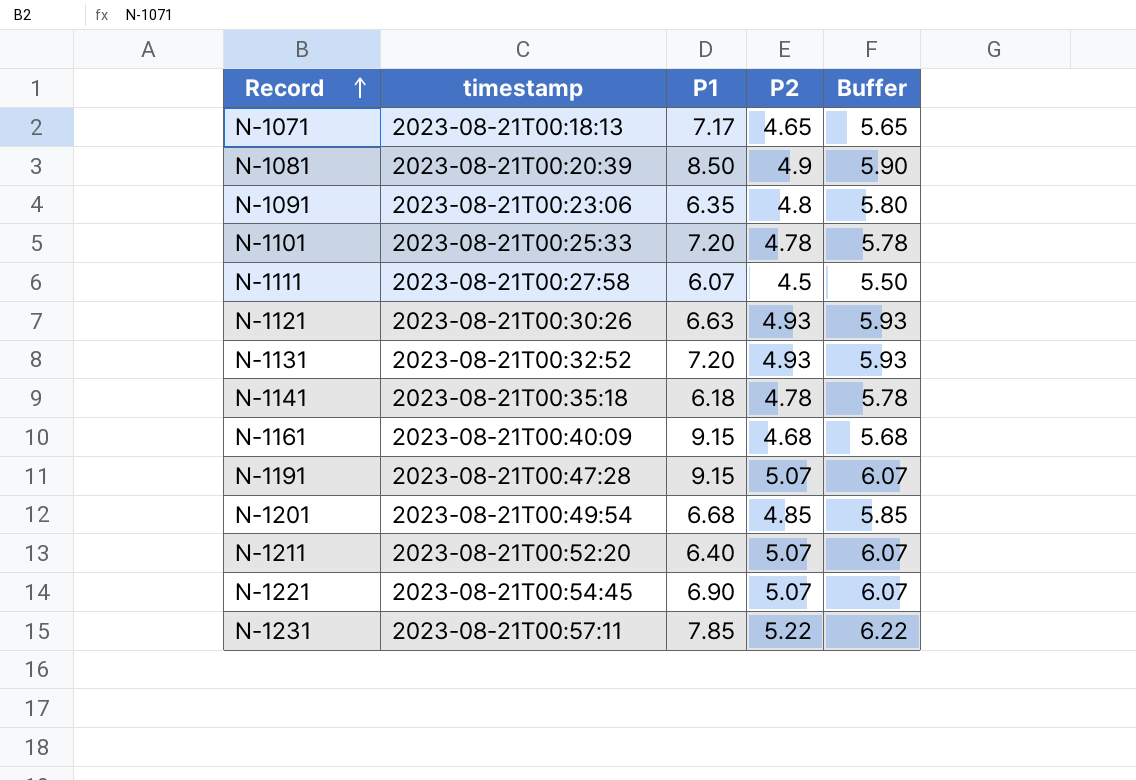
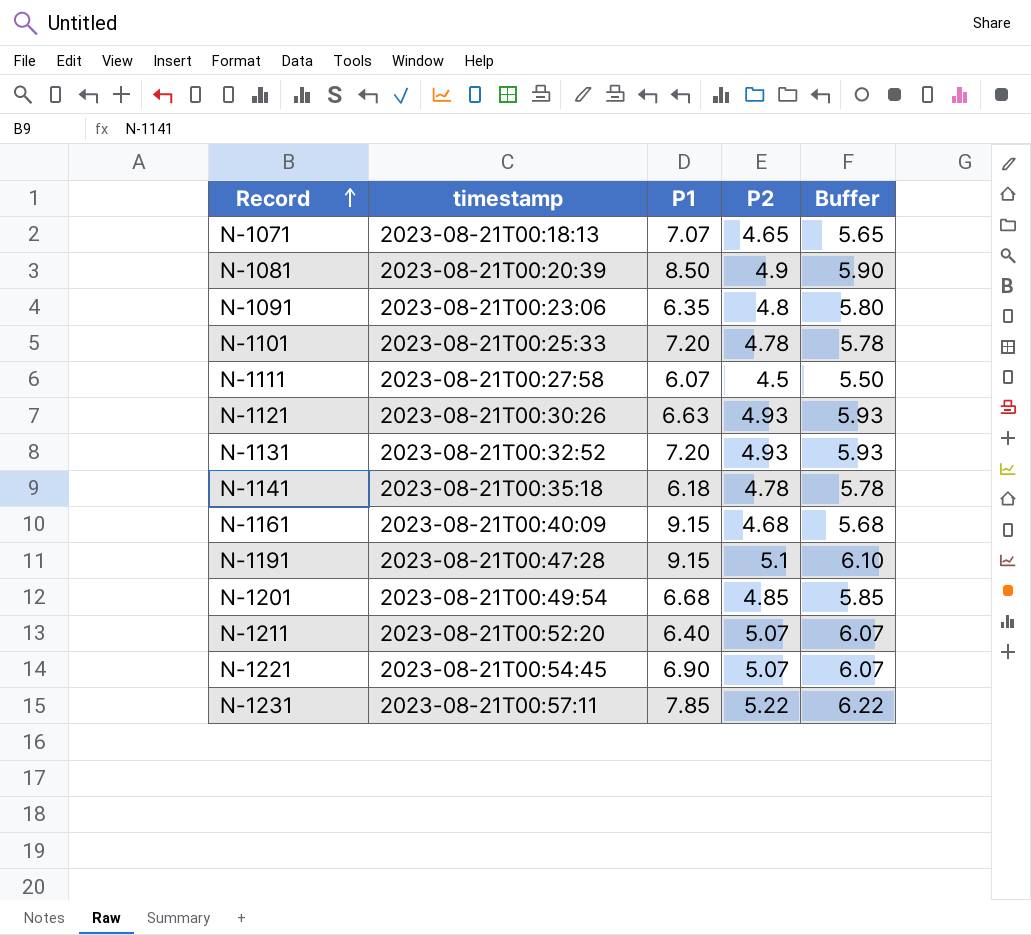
N-1071 | P1: 7.17 -> 7.07
N-1191 | P2: 5.07 -> 5.1
N-1191 | Buffer: 6.07 -> 6.10

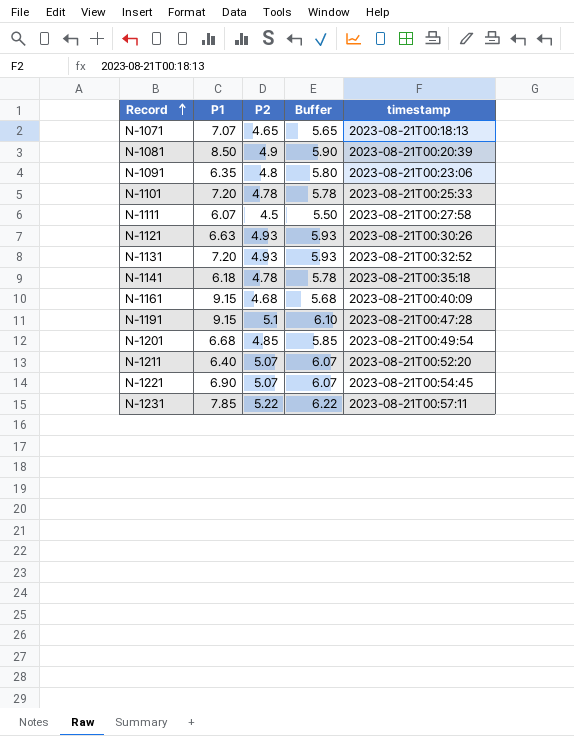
column timestamp | position: 2 -> 5

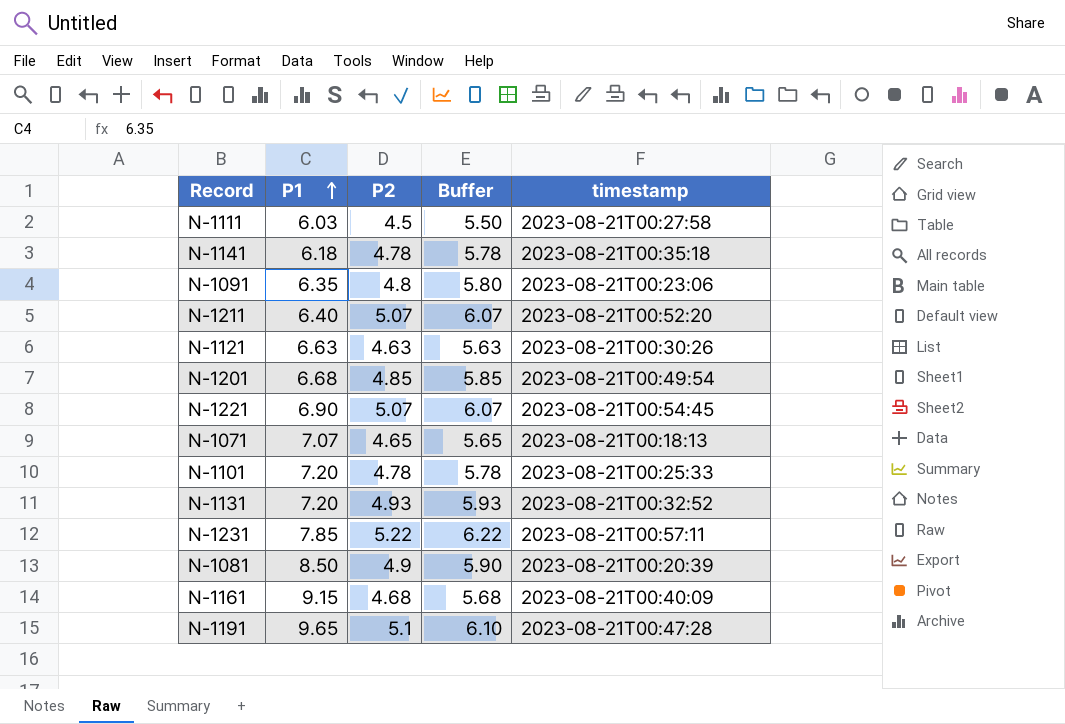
row order: Record ascending -> P1 ascending
N-1111 | P1: 6.07 -> 6.03
N-1121 | P2: 4.93 -> 4.63
N-1121 | Buffer: 5.93 -> 5.63
N-1191 | P1: 9.15 -> 9.65

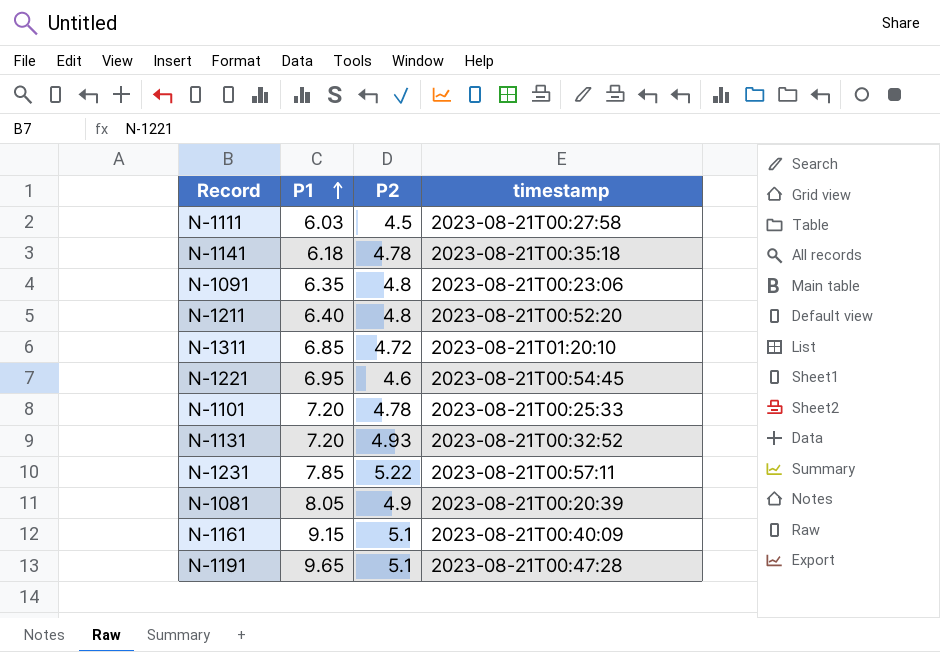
column Buffer | formula: [P2] + 1 -> none
row N-1121: 6.63 | 4.63 | 5.63 | 2023-08-21T00:30:26 -> none
row N-1201: 6.68 | 4.85 | 5.85 | 2023-08-21T00:49:54 -> none
row N-1071: 7.07 | 4.65 | 5.65 | 2023-08-21T00:18:13 -> none
N-1211 | P2: 5.07 -> 4.8
row N-1311: none -> 6.85 | 4.72 | 2023-08-21T01:20:10
N-1221 | P1: 6.90 -> 6.95
N-1221 | P2: 5.07 -> 4.6
N-1081 | P1: 8.50 -> 8.05
N-1161 | P2: 4.68 -> 5.1

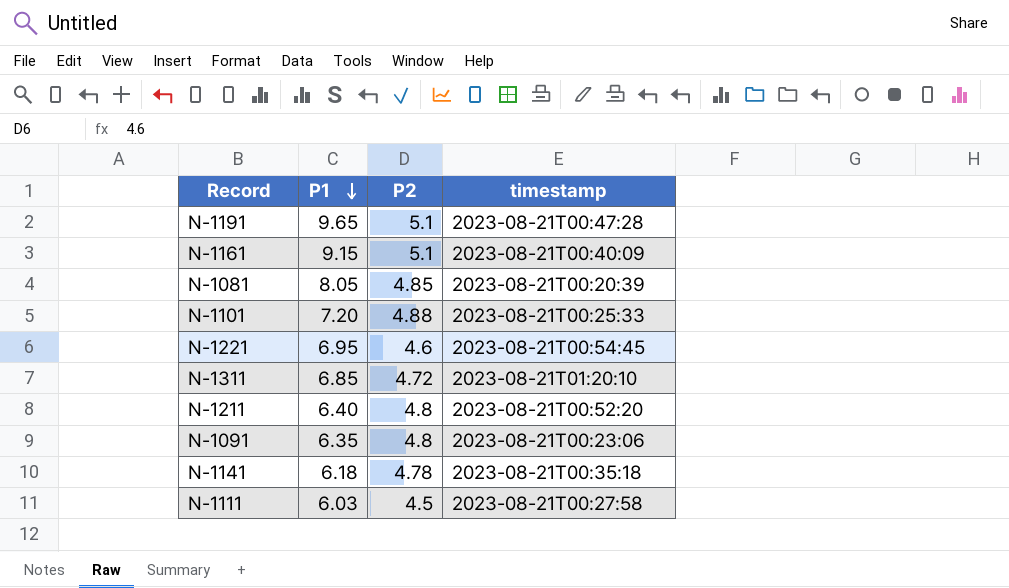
row order: P1 ascending -> P1 descending
row N-1131: 7.20 | 4.93 | 2023-08-21T00:32:52 -> none
row N-1231: 7.85 | 5.22 | 2023-08-21T00:57:11 -> none
N-1081 | P2: 4.9 -> 4.85
N-1101 | P2: 4.78 -> 4.88

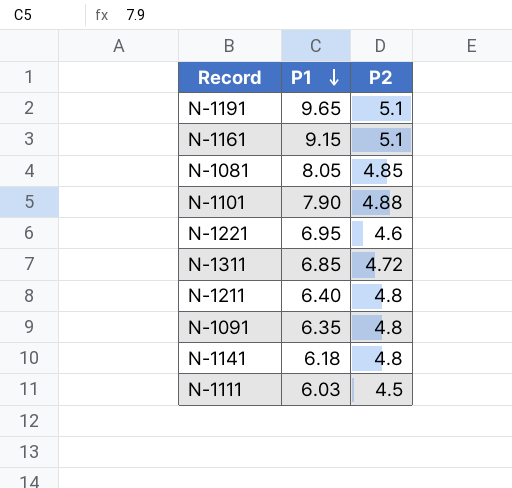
column timestamp | position: 4 -> none
N-1101 | P1: 7.20 -> 7.90
N-1141 | P2: 4.78 -> 4.8

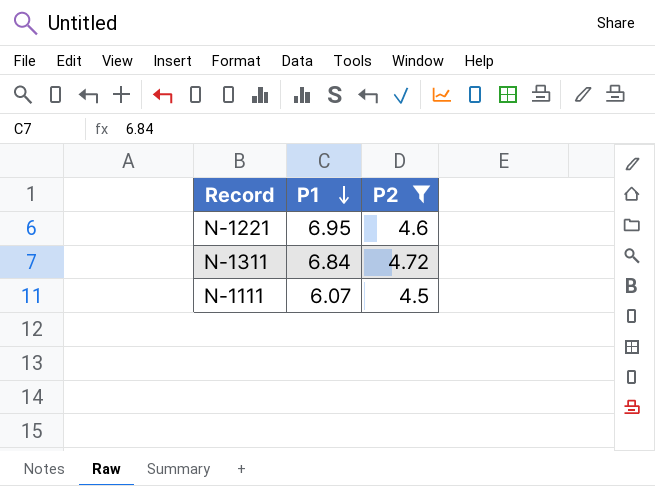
filter: none -> P2 <= 4.72
N-1311 | P1: 6.85 -> 6.84
N-1111 | P1: 6.03 -> 6.07

